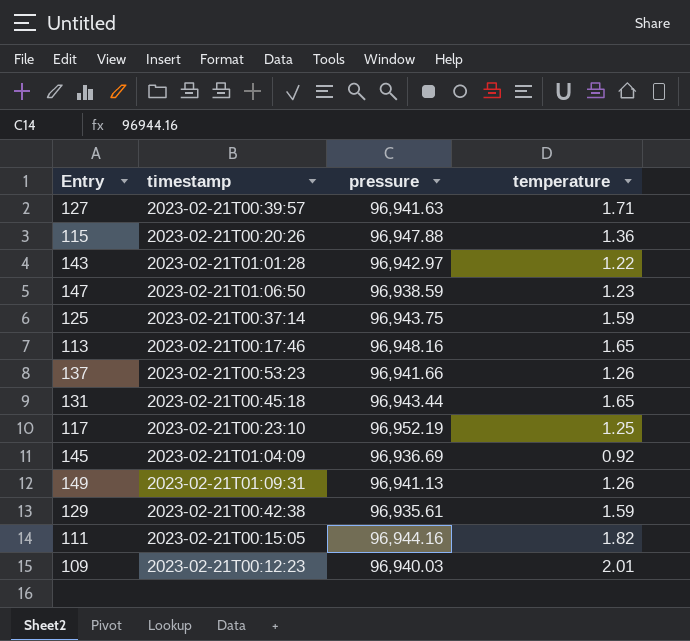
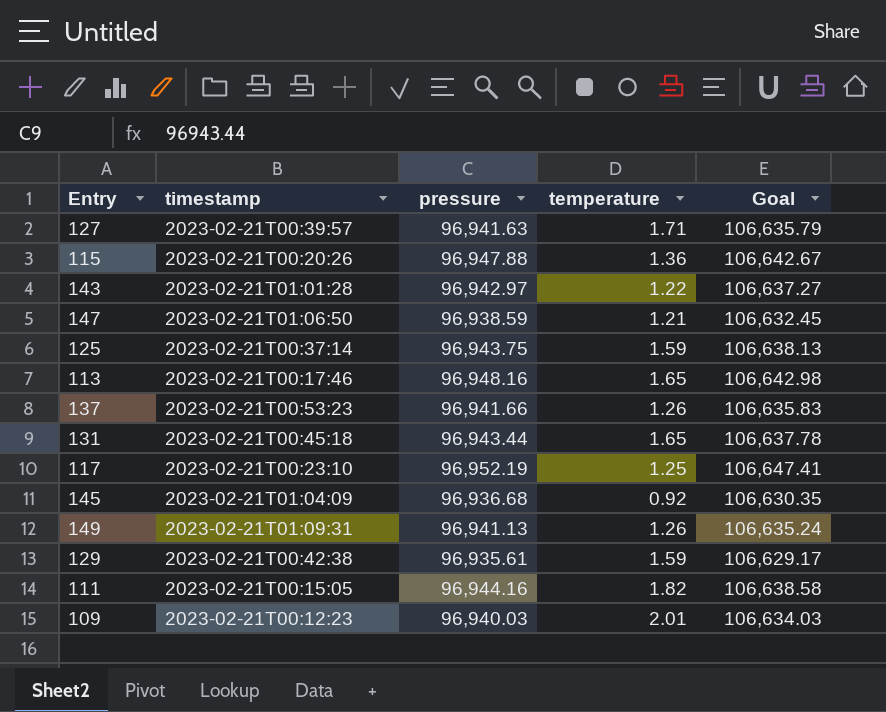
column Goal | formula: none -> [pressure] * 1.1
147 | temperature: 1.23 -> 1.21
145 | pressure: 96,936.69 -> 96,936.68

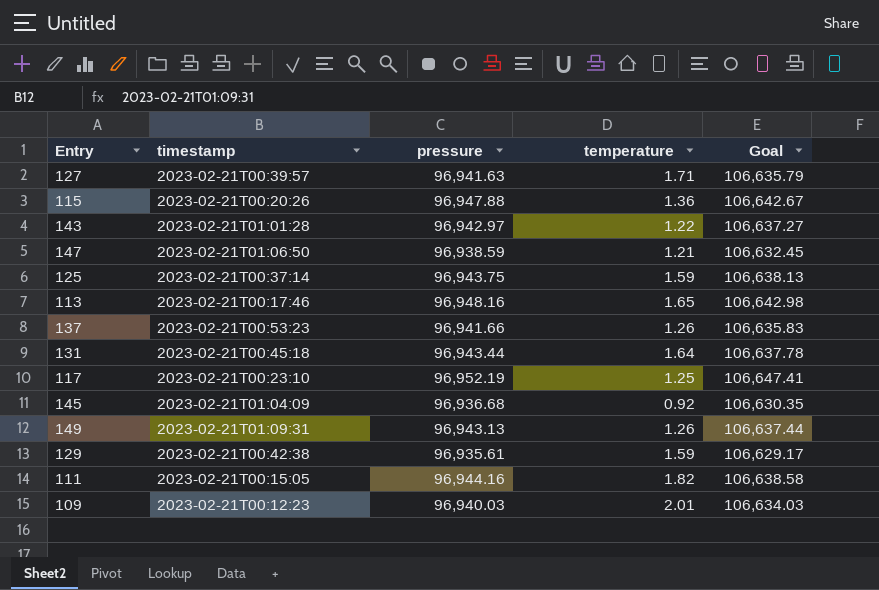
131 | temperature: 1.65 -> 1.64
149 | pressure: 96,941.13 -> 96,943.13
149 | Goal: 106,635.24 -> 106,637.44

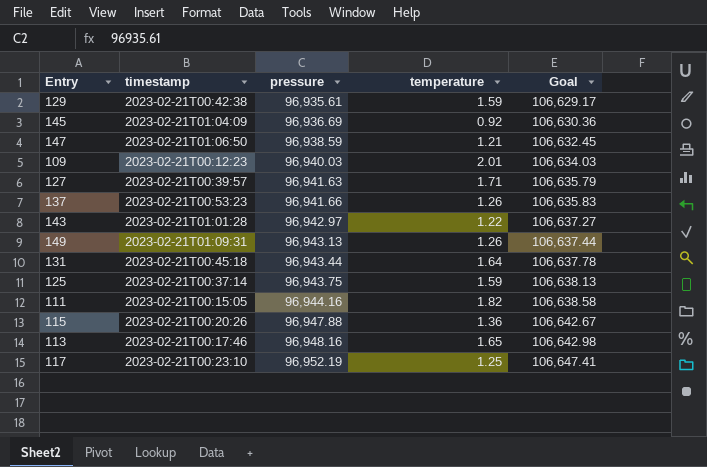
row order: none -> pressure ascending
145 | pressure: 96,936.68 -> 96,936.69
145 | Goal: 106,630.35 -> 106,630.36

